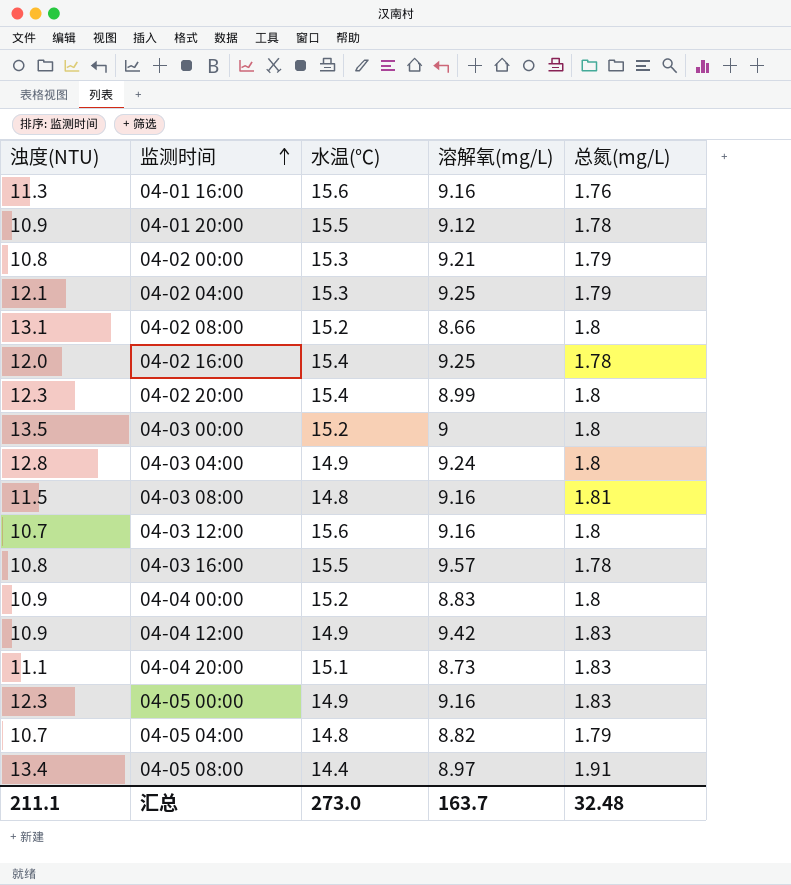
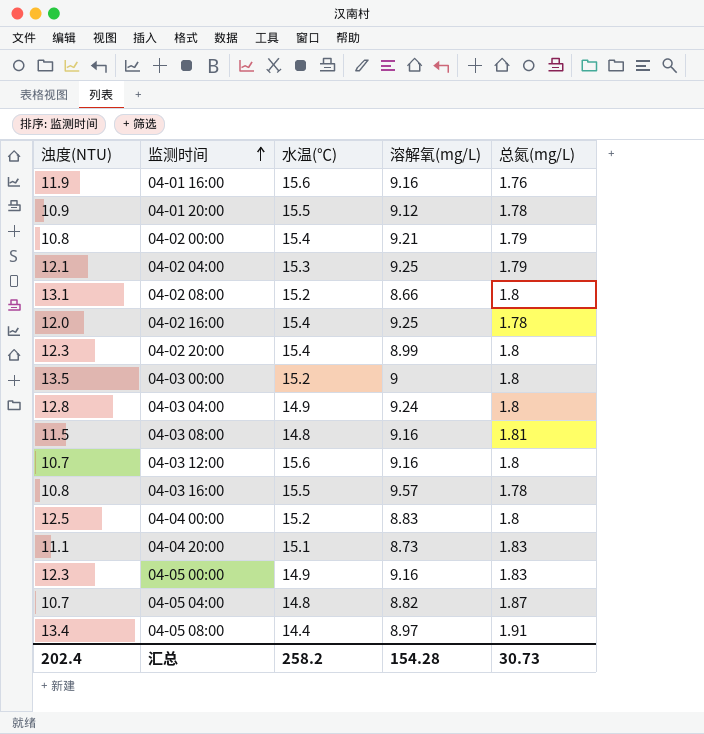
row 04-04 12:00: 10.9 | 14.9 | 9.42 | 1.83 -> none
04-01 16:00 | 浊度(NTU): 11.3 -> 11.9
04-02 00:00 | 水温(℃): 15.3 -> 15.4
04-04 00:00 | 浊度(NTU): 10.9 -> 12.5
04-05 04:00 | 总氮(mg/L): 1.79 -> 1.87
汇总 | 浊度(NTU): 211.1 -> 202.4
汇总 | 水温(℃): 273.0 -> 258.2
汇总 | 溶解氧(mg/L): 163.7 -> 154.28
汇总 | 总氮(mg/L): 32.48 -> 30.73

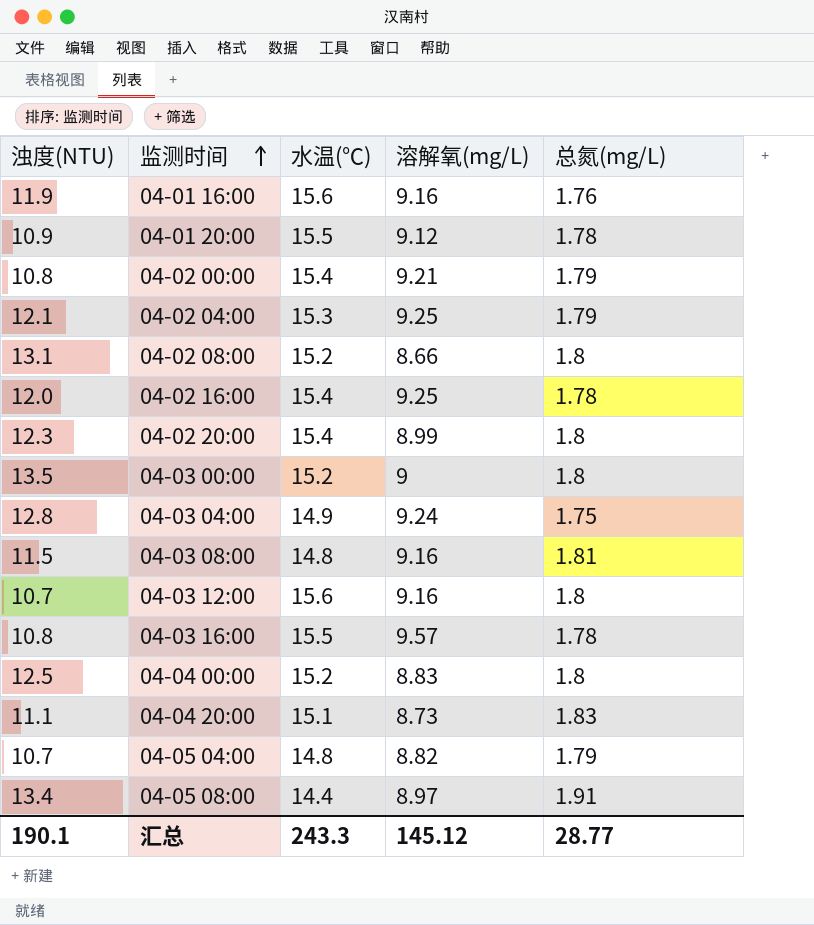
row 04-05 00:00: 12.3 | 14.9 | 9.16 | 1.83 -> none
04-03 04:00 | 总氮(mg/L): 1.8 -> 1.75
04-05 04:00 | 总氮(mg/L): 1.87 -> 1.79
汇总 | 浊度(NTU): 202.4 -> 190.1
汇总 | 水温(℃): 258.2 -> 243.3
汇总 | 溶解氧(mg/L): 154.28 -> 145.12
汇总 | 总氮(mg/L): 30.73 -> 28.77

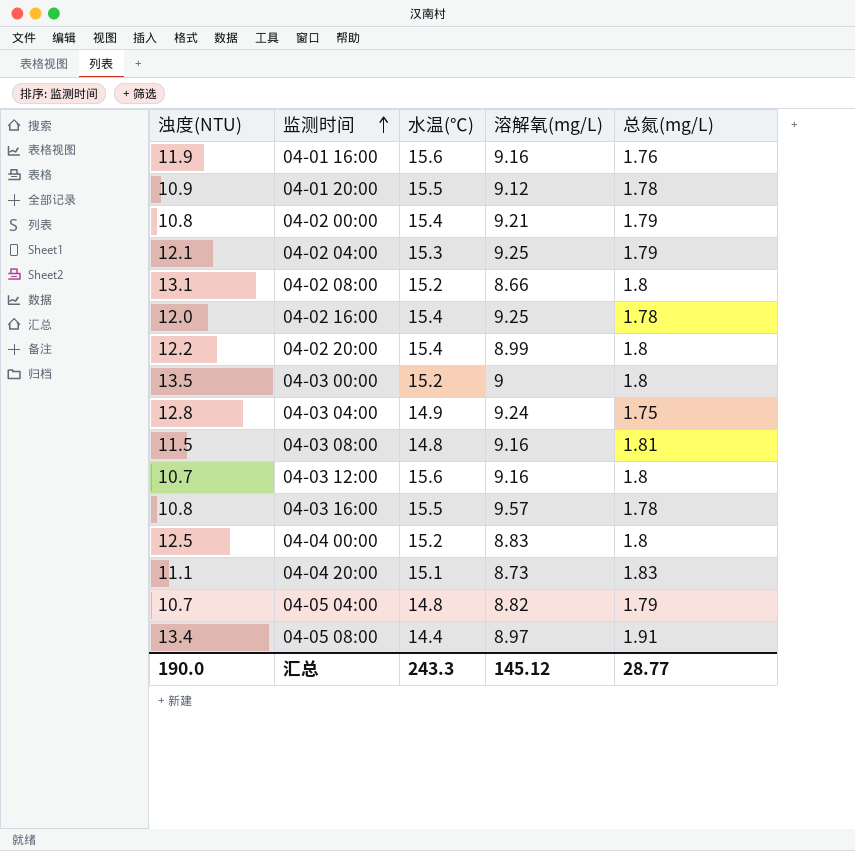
04-02 20:00 | 浊度(NTU): 12.3 -> 12.2
汇总 | 浊度(NTU): 190.1 -> 190.0

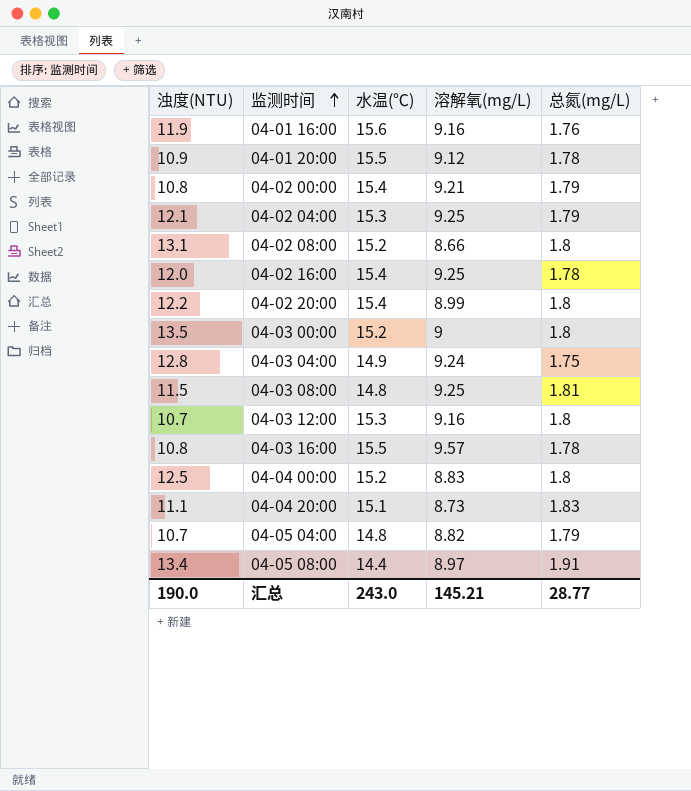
04-03 08:00 | 溶解氧(mg/L): 9.16 -> 9.25
04-03 12:00 | 水温(℃): 15.6 -> 15.3
汇总 | 水温(℃): 243.3 -> 243.0
汇总 | 溶解氧(mg/L): 145.12 -> 145.21

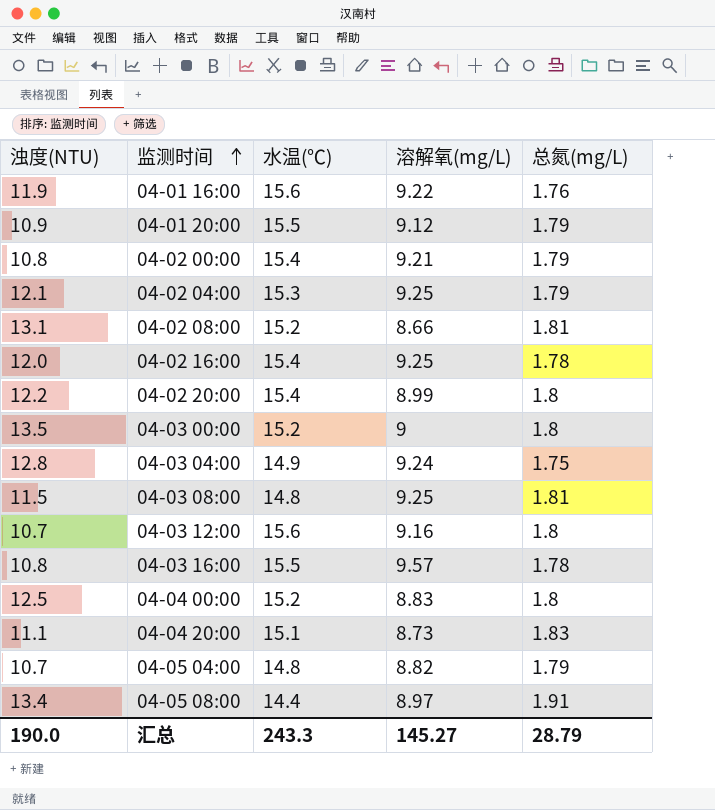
04-01 16:00 | 溶解氧(mg/L): 9.16 -> 9.22
04-01 20:00 | 总氮(mg/L): 1.78 -> 1.79
04-02 08:00 | 总氮(mg/L): 1.8 -> 1.81
04-03 12:00 | 水温(℃): 15.3 -> 15.6
汇总 | 水温(℃): 243.0 -> 243.3
汇总 | 溶解氧(mg/L): 145.21 -> 145.27
汇总 | 总氮(mg/L): 28.77 -> 28.79

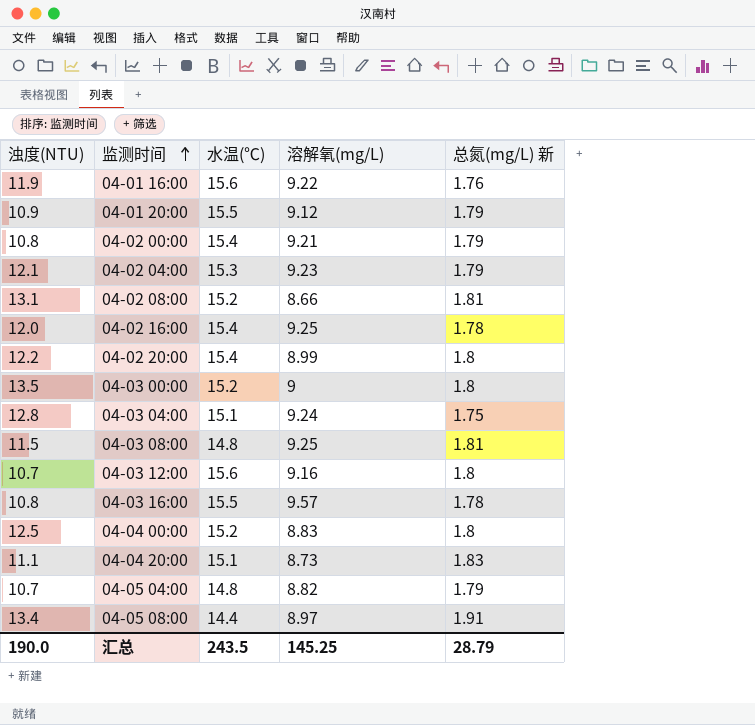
column name: 总氮(mg/L) -> 总氮(mg/L) 新
04-02 04:00 | 溶解氧(mg/L): 9.25 -> 9.23
04-03 04:00 | 水温(℃): 14.9 -> 15.1
汇总 | 水温(℃): 243.3 -> 243.5
汇总 | 溶解氧(mg/L): 145.27 -> 145.25

